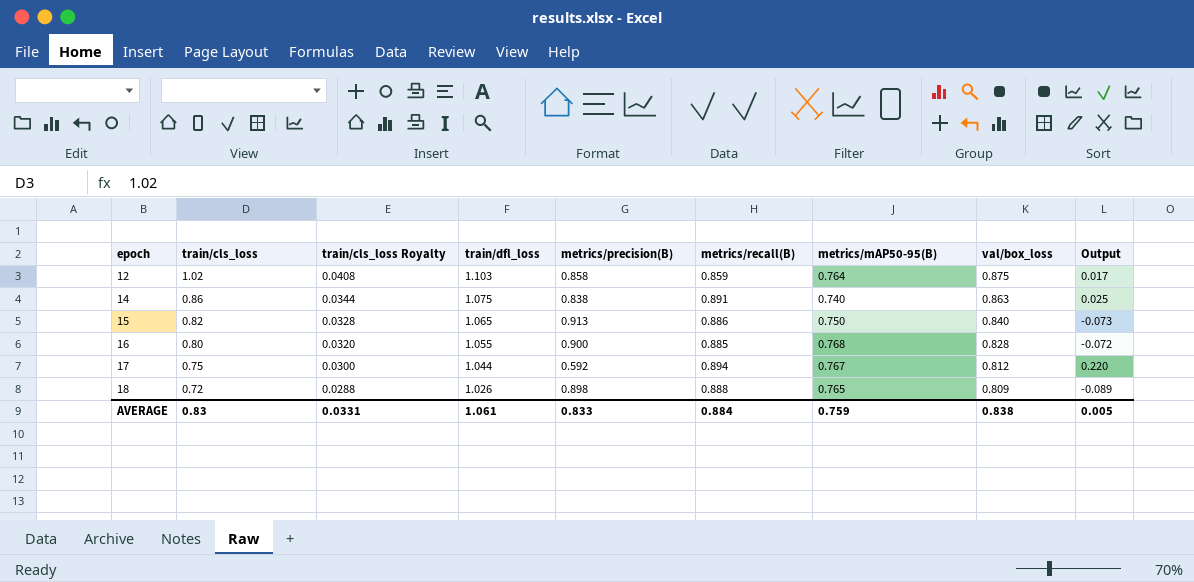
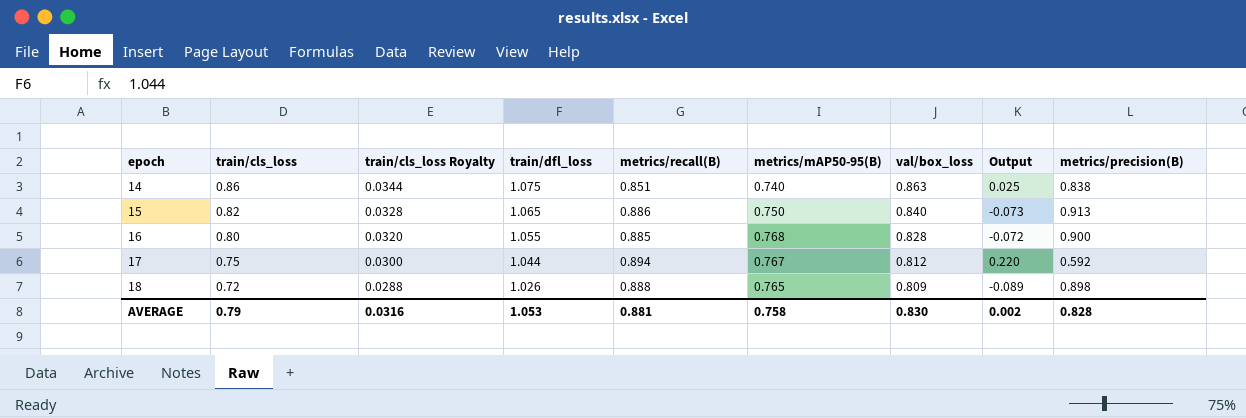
column metrics/precision(B) | position: 5 -> 9
row 12: 1.02 | 0.0408 | 1.103 | 0.858 | 0.859 | 0.764 | 0.875 | 0.017 -> none
14 | metrics/recall(B): 0.891 -> 0.851
AVERAGE | train/cls_loss: 0.83 -> 0.79
AVERAGE | train/cls_loss Royalty: 0.0331 -> 0.0316
AVERAGE | train/dfl_loss: 1.061 -> 1.053
AVERAGE | metrics/recall(B): 0.884 -> 0.881
AVERAGE | metrics/mAP50-95(B): 0.759 -> 0.758
AVERAGE | val/box_loss: 0.838 -> 0.830
AVERAGE | Output: 0.005 -> 0.002
AVERAGE | metrics/precision(B): 0.833 -> 0.828

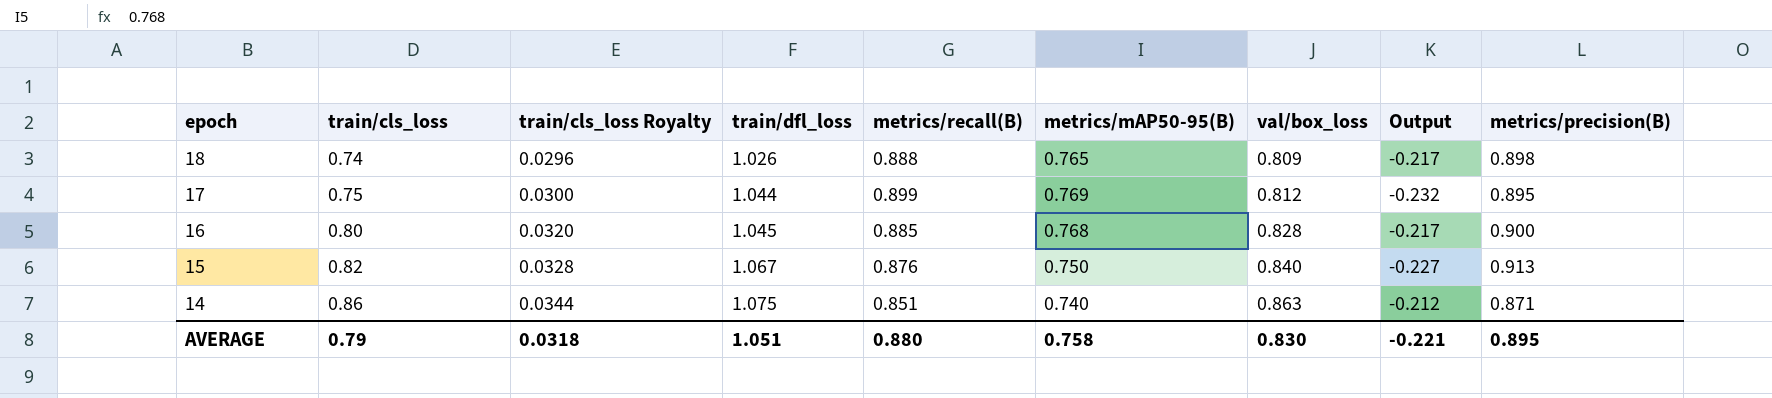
row order: epoch ascending -> epoch descending
column Output | formula: [val/box_loss] - [metrics/precision(B)] -> [val/box_loss] - [train/dfl_loss]
18 | train/cls_loss: 0.72 -> 0.74
18 | train/cls_loss Royalty: 0.0288 -> 0.0296
17 | metrics/recall(B): 0.894 -> 0.899
17 | metrics/mAP50-95(B): 0.767 -> 0.769
17 | metrics/precision(B): 0.592 -> 0.895
16 | train/dfl_loss: 1.055 -> 1.045
15 | train/dfl_loss: 1.065 -> 1.067
15 | metrics/recall(B): 0.886 -> 0.876
14 | metrics/precision(B): 0.838 -> 0.871
AVERAGE | train/cls_loss Royalty: 0.0316 -> 0.0318
AVERAGE | train/dfl_loss: 1.053 -> 1.051
AVERAGE | metrics/recall(B): 0.881 -> 0.880
AVERAGE | Output: 0.002 -> -0.221
AVERAGE | metrics/precision(B): 0.828 -> 0.895

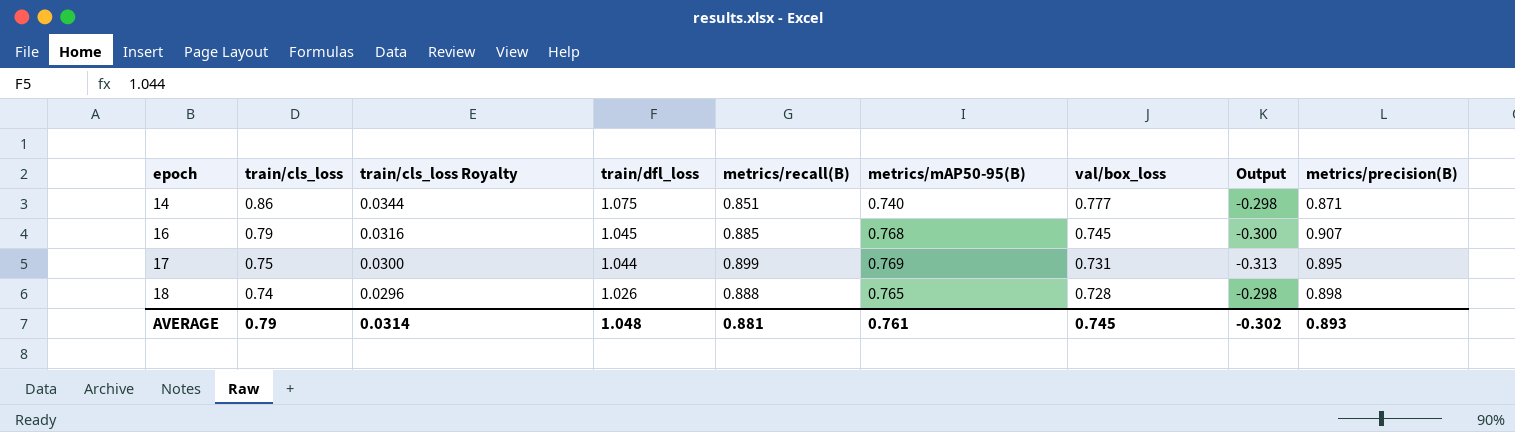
row order: epoch descending -> epoch ascending
row 15: 0.82 | 0.0328 | 1.067 | 0.876 | 0.750 | 0.840 | -0.227 | 0.913 -> none
14 | val/box_loss: 0.863 -> 0.777
14 | Output: -0.212 -> -0.298
16 | train/cls_loss: 0.80 -> 0.79
16 | train/cls_loss Royalty: 0.0320 -> 0.0316
16 | val/box_loss: 0.828 -> 0.745
16 | Output: -0.217 -> -0.300
16 | metrics/precision(B): 0.900 -> 0.907
17 | val/box_loss: 0.812 -> 0.731
17 | Output: -0.232 -> -0.313
18 | val/box_loss: 0.809 -> 0.728
18 | Output: -0.217 -> -0.298
AVERAGE | train/cls_loss Royalty: 0.0318 -> 0.0314
AVERAGE | train/dfl_loss: 1.051 -> 1.048
AVERAGE | metrics/recall(B): 0.880 -> 0.881
AVERAGE | metrics/mAP50-95(B): 0.758 -> 0.761
AVERAGE | val/box_loss: 0.830 -> 0.745
AVERAGE | Output: -0.221 -> -0.302
AVERAGE | metrics/precision(B): 0.895 -> 0.893

